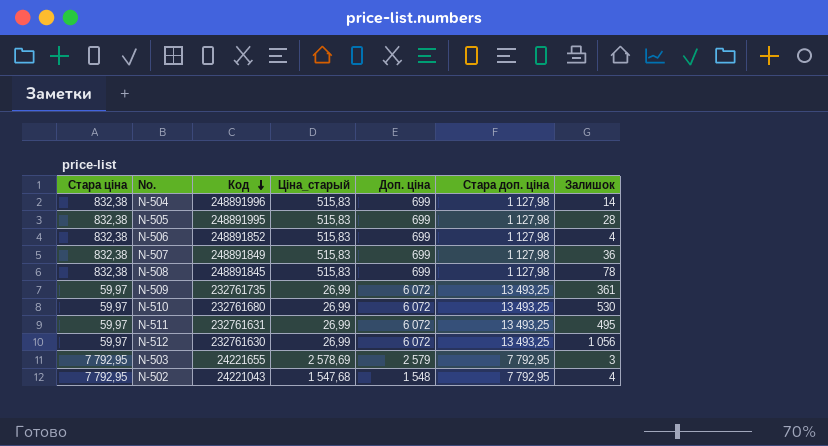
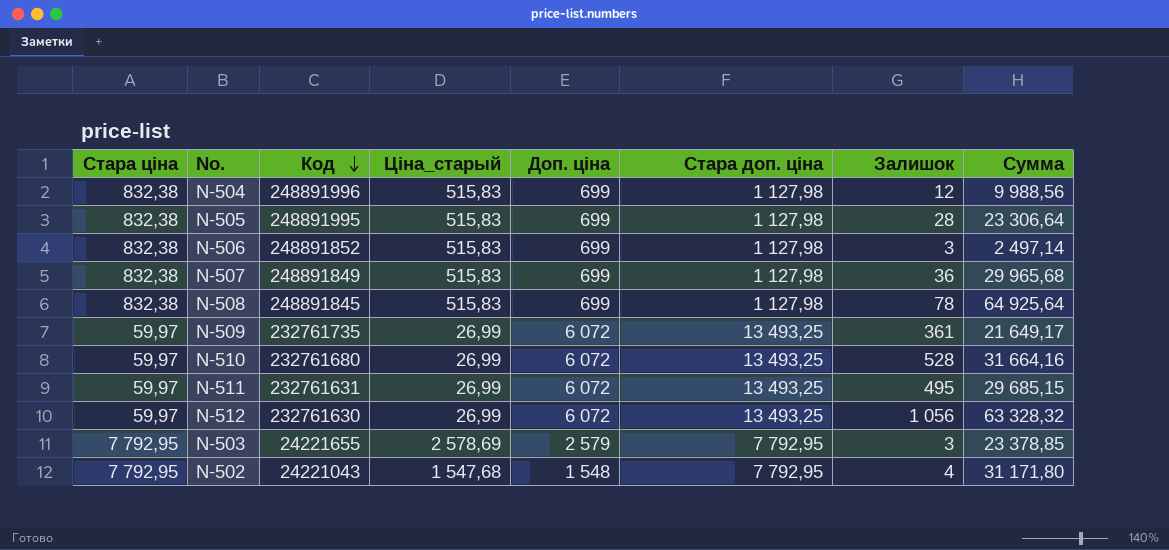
column Сумма | formula: none -> [Стара ціна] * [Залишок]
N-504 | Залишок: 14 -> 12
N-506 | Залишок: 4 -> 3
N-510 | Залишок: 530 -> 528

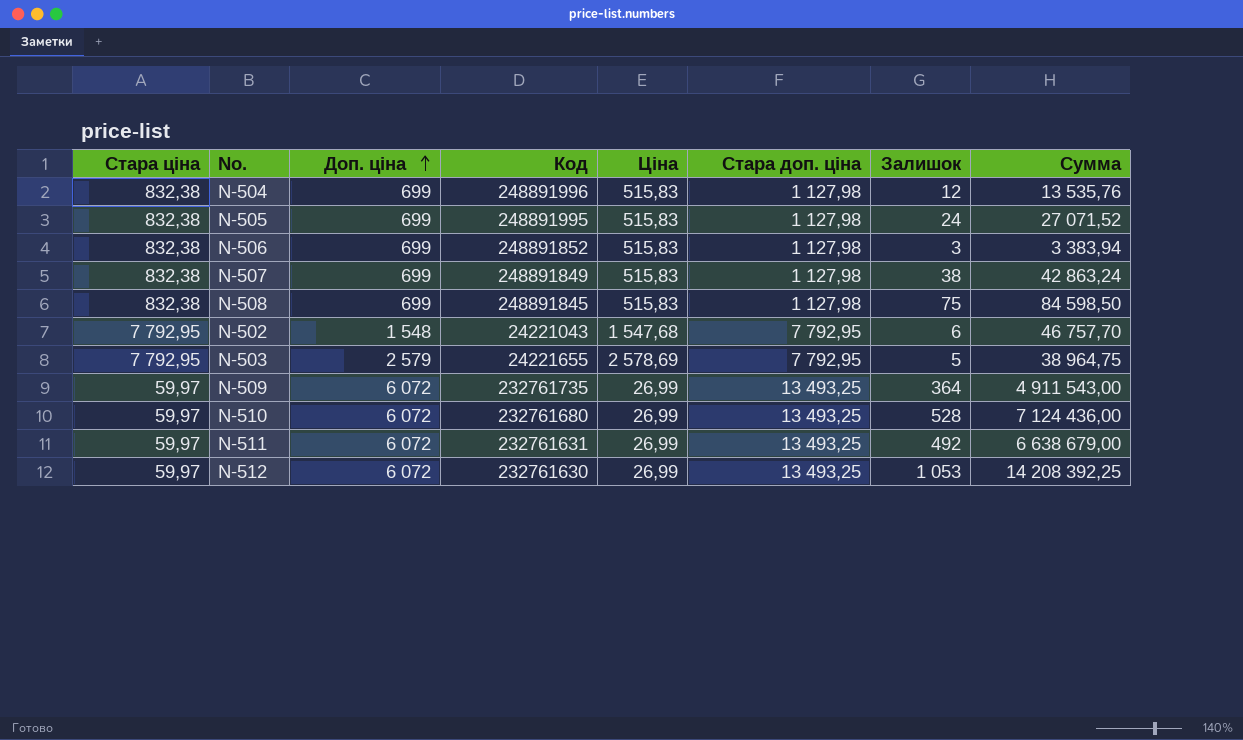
row order: Код descending -> Доп. ціна ascending
column Доп. ціна | position: 5 -> 3
column name: Ціна_старый -> Ціна
column Сумма | formula: [Стара ціна] * [Залишок] -> [Стара доп. ціна] * [Залишок]
N-505 | Залишок: 28 -> 24
N-507 | Залишок: 36 -> 38
N-508 | Залишок: 78 -> 75
N-502 | Залишок: 4 -> 6
N-503 | Залишок: 3 -> 5
N-509 | Залишок: 361 -> 364
N-511 | Залишок: 495 -> 492
N-512 | Залишок: 1 056 -> 1 053

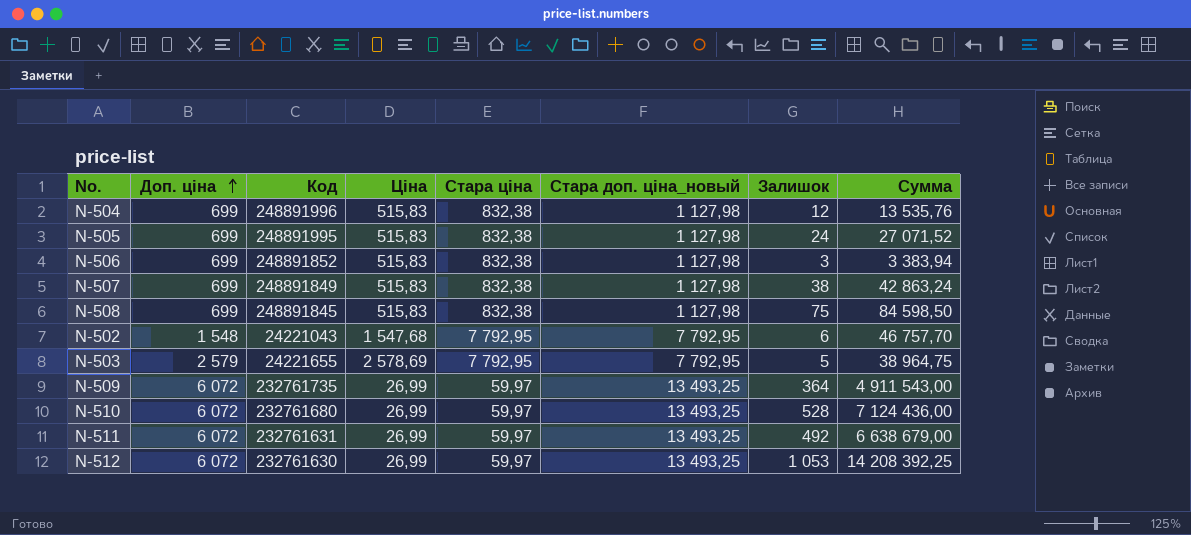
column Стара ціна | position: 1 -> 5
column name: Стара доп. ціна -> Стара доп. ціна_новый

